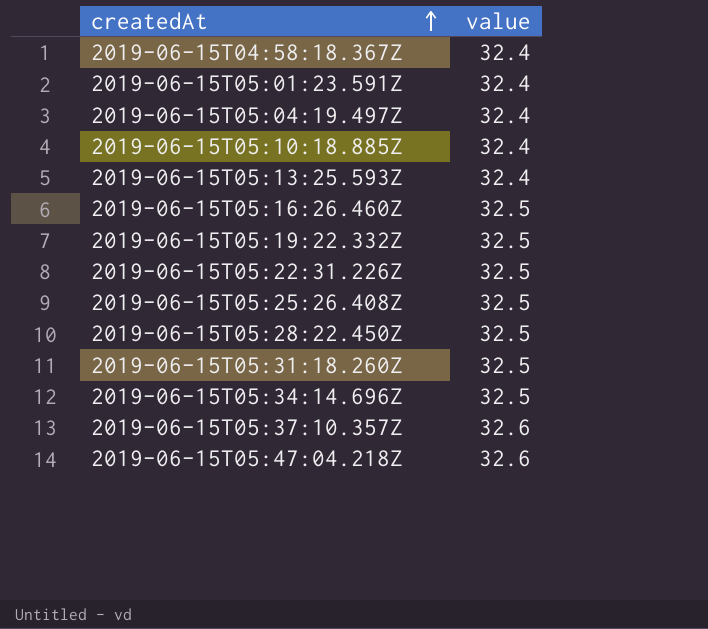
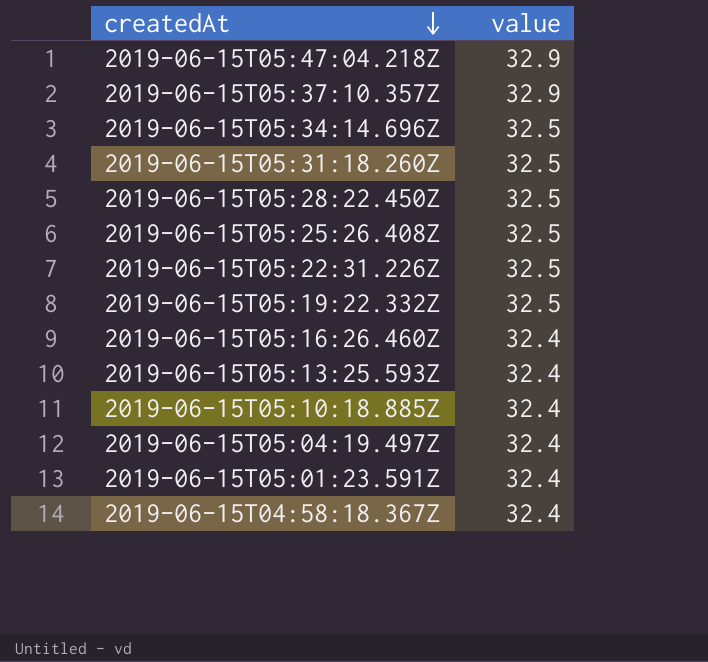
row order: createdAt ascending -> createdAt descending
2019-06-15T05:47:04.218Z | value: 32.6 -> 32.9
2019-06-15T05:37:10.357Z | value: 32.6 -> 32.9
2019-06-15T05:16:26.460Z | value: 32.5 -> 32.4

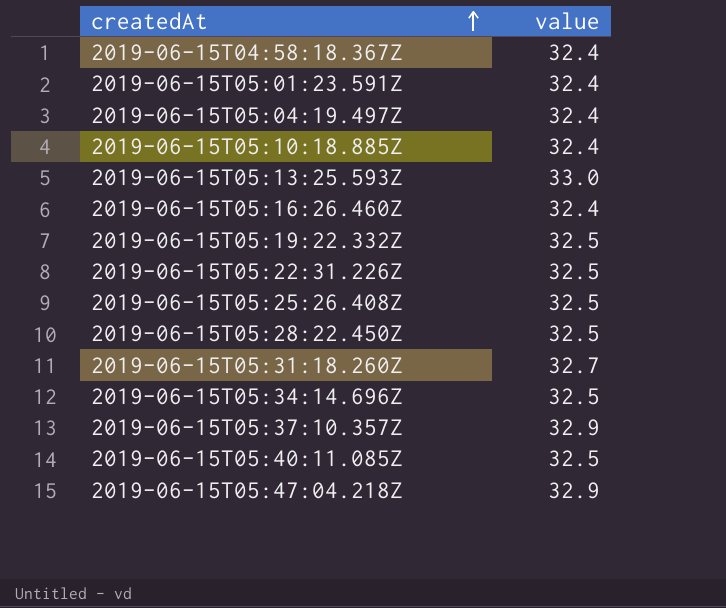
row order: createdAt descending -> createdAt ascending
2019-06-15T05:13:25.593Z | value: 32.4 -> 33.0
2019-06-15T05:31:18.260Z | value: 32.5 -> 32.7
row 2019-06-15T05:40:11.085Z: none -> 32.5

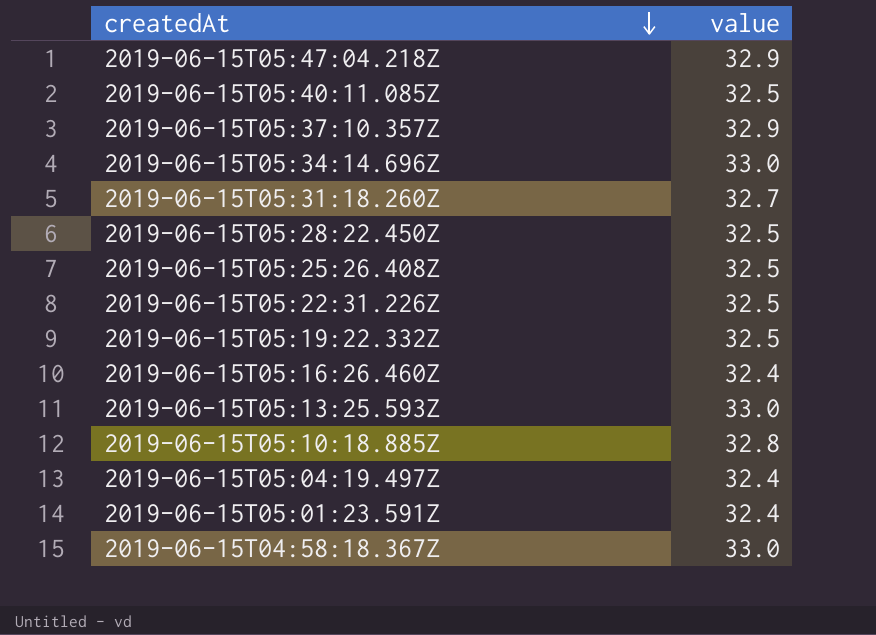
row order: createdAt ascending -> createdAt descending
2019-06-15T05:34:14.696Z | value: 32.5 -> 33.0
2019-06-15T05:10:18.885Z | value: 32.4 -> 32.8
2019-06-15T04:58:18.367Z | value: 32.4 -> 33.0

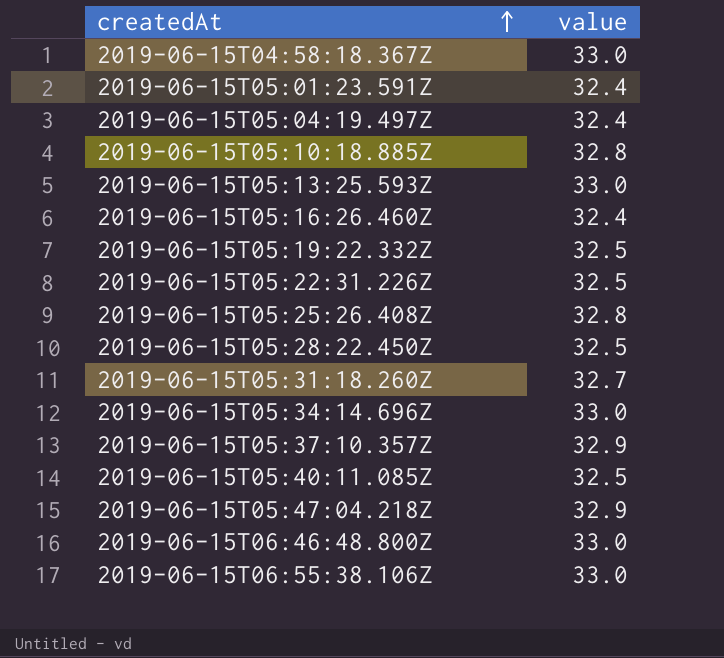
row order: createdAt descending -> createdAt ascending
2019-06-15T05:25:26.408Z | value: 32.5 -> 32.8
row 2019-06-15T06:46:48.800Z: none -> 33.0
row 2019-06-15T06:55:38.106Z: none -> 33.0

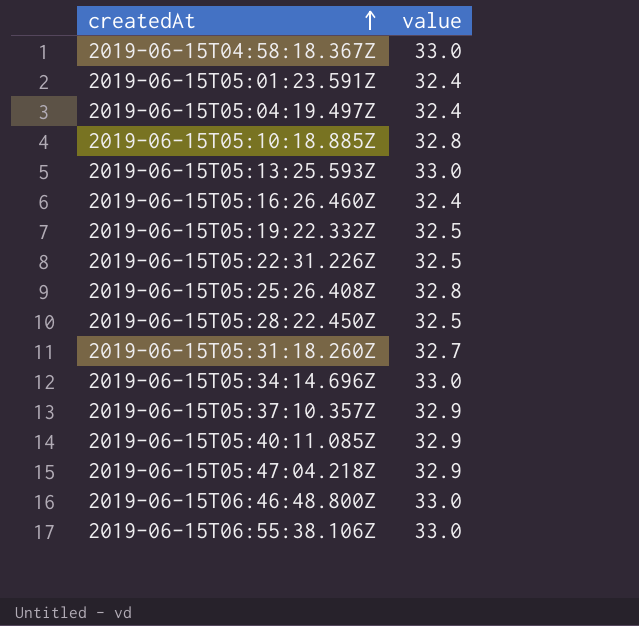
2019-06-15T05:40:11.085Z | value: 32.5 -> 32.9

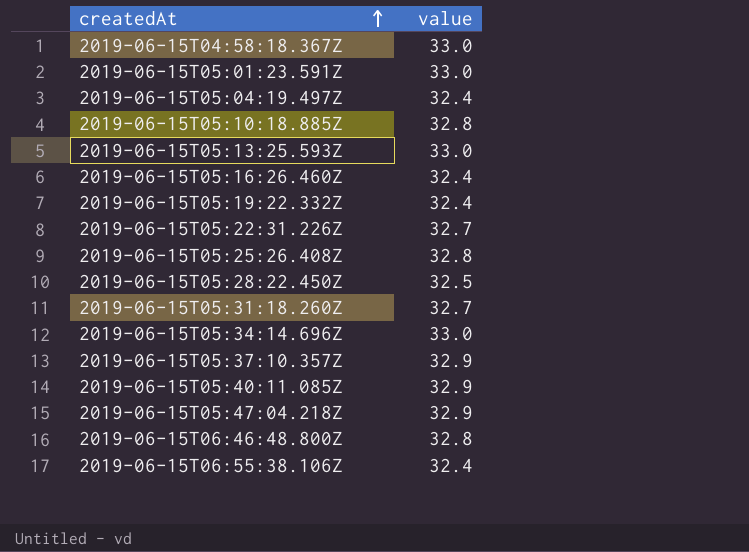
2019-06-15T05:01:23.591Z | value: 32.4 -> 33.0
2019-06-15T05:19:22.332Z | value: 32.5 -> 32.4
2019-06-15T05:22:31.226Z | value: 32.5 -> 32.7
2019-06-15T06:46:48.800Z | value: 33.0 -> 32.8
2019-06-15T06:55:38.106Z | value: 33.0 -> 32.4

